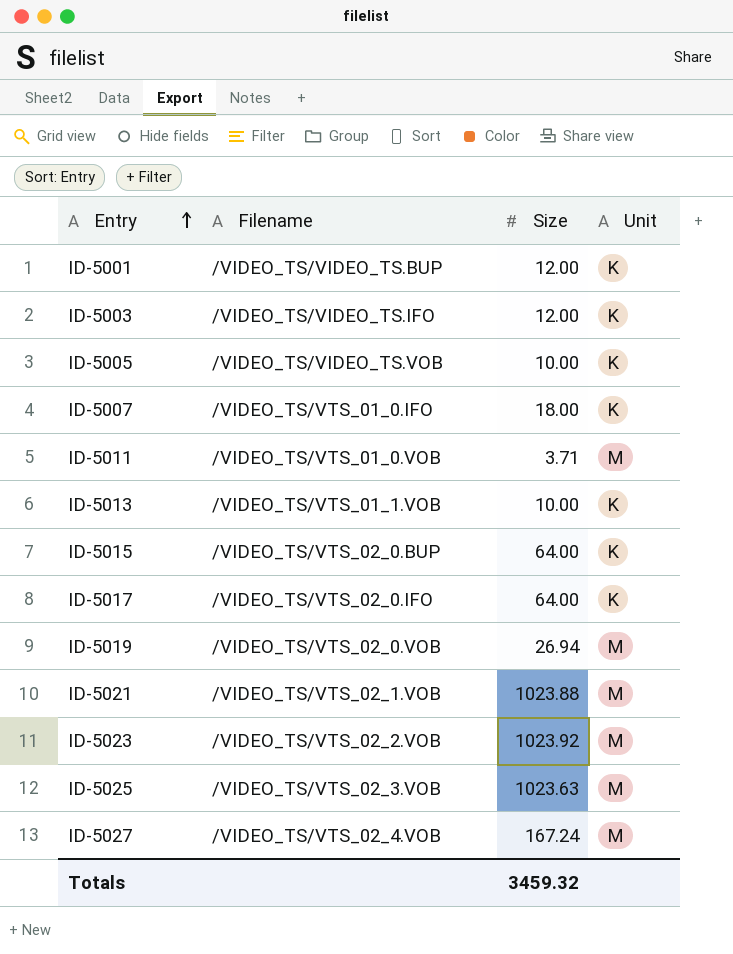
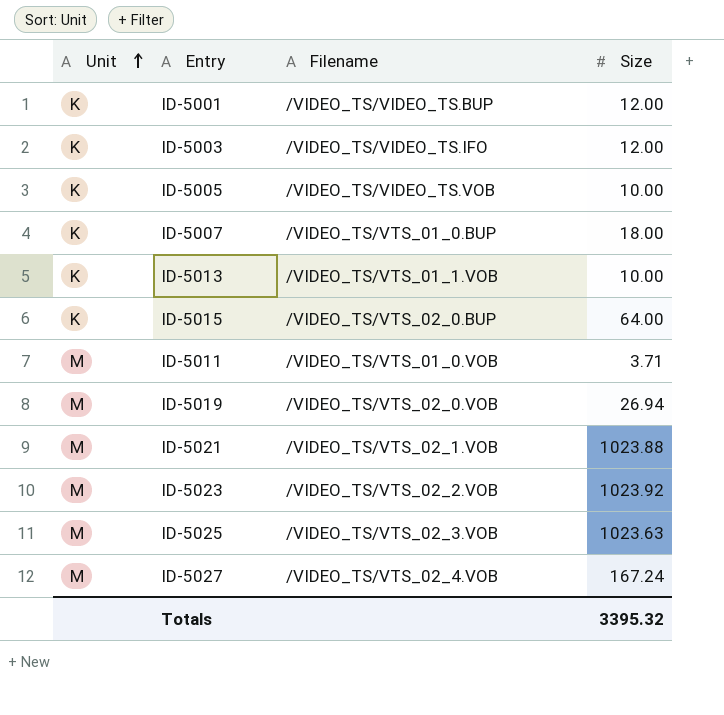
row order: Entry ascending -> Unit ascending
column Unit | position: 4 -> 1
row ID-5017: /VIDEO_TS/VTS_02_0.IFO | 64.00 | K -> none
ID-5007 | Filename: /VIDEO_TS/VTS_01_0.IFO -> /VIDEO_TS/VTS_01_0.BUP
Totals | Size: 3459.32 -> 3395.32

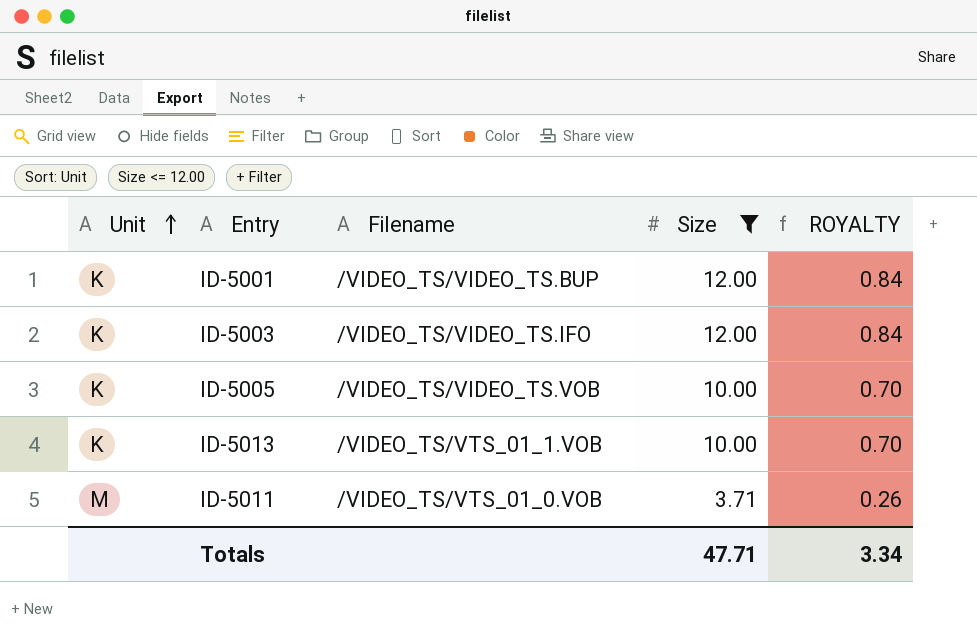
filter: none -> Size <= 12.00
column ROYALTY | formula: none -> [Size] * 0.07
Totals | Size: 3395.32 -> 47.71

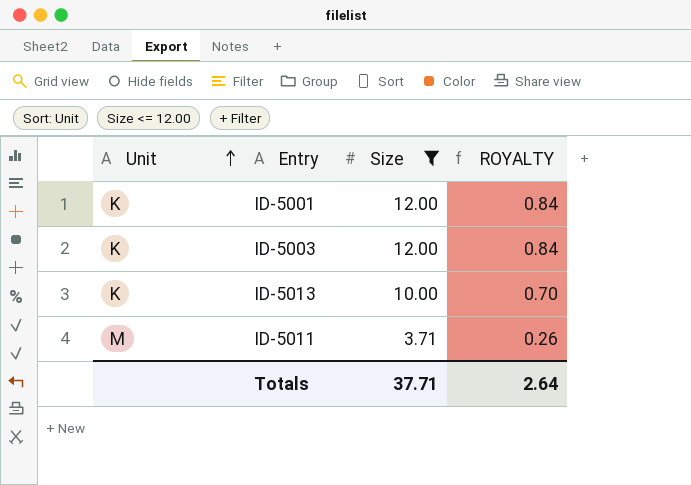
column Filename | position: 3 -> none
row ID-5005: K | /VIDEO_TS/VIDEO_TS.VOB | 10.00 | 0.70 -> none
Totals | Size: 47.71 -> 37.71
Totals | ROYALTY: 3.34 -> 2.64

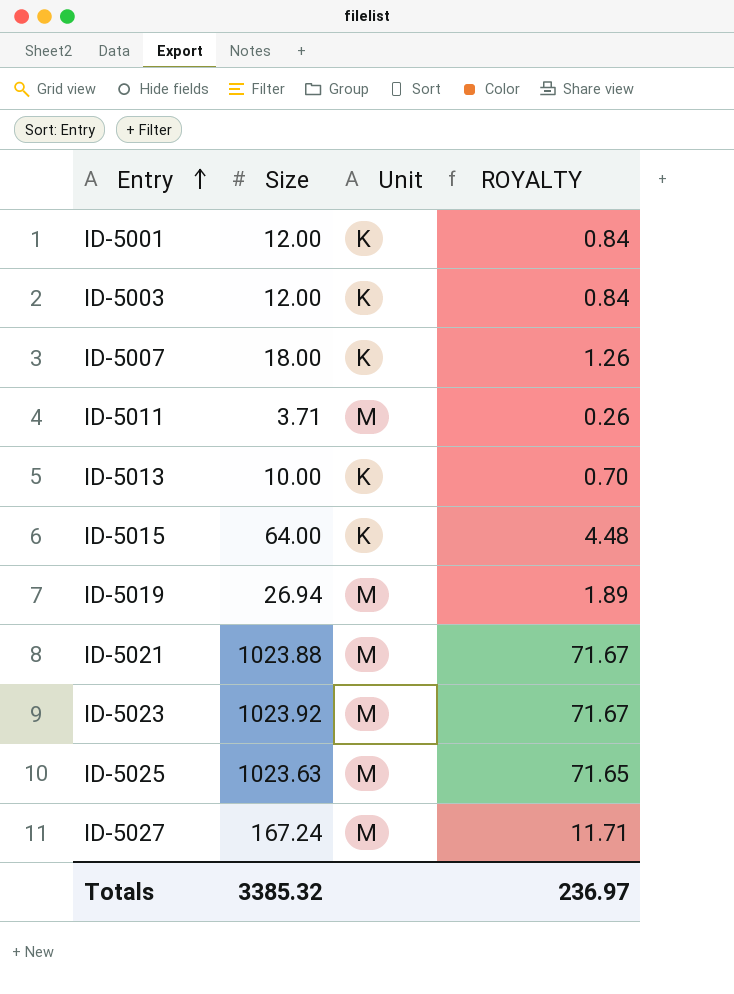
filter: Size <= 12.00 -> none
row order: Unit ascending -> Entry ascending
column Unit | position: 1 -> 3
Totals | Size: 37.71 -> 3385.32
Totals | ROYALTY: 2.64 -> 236.97

